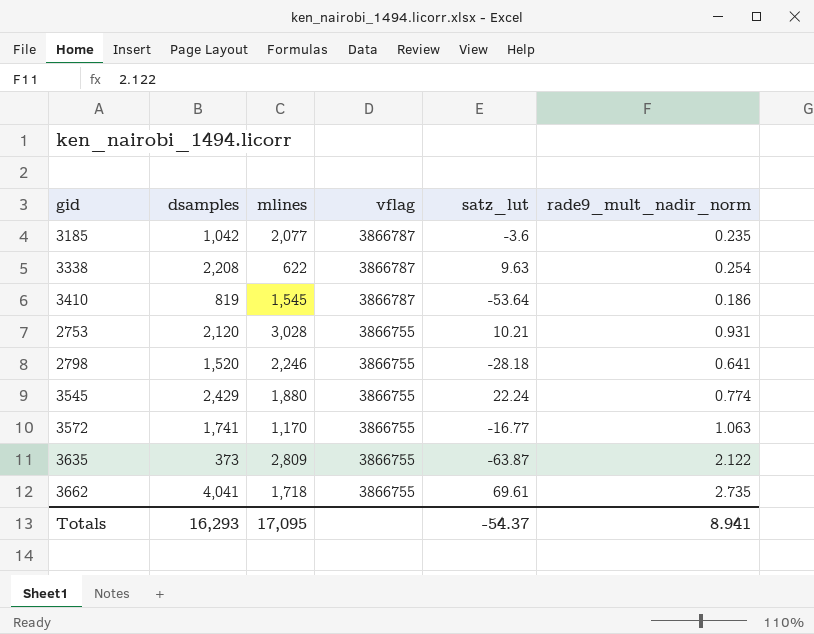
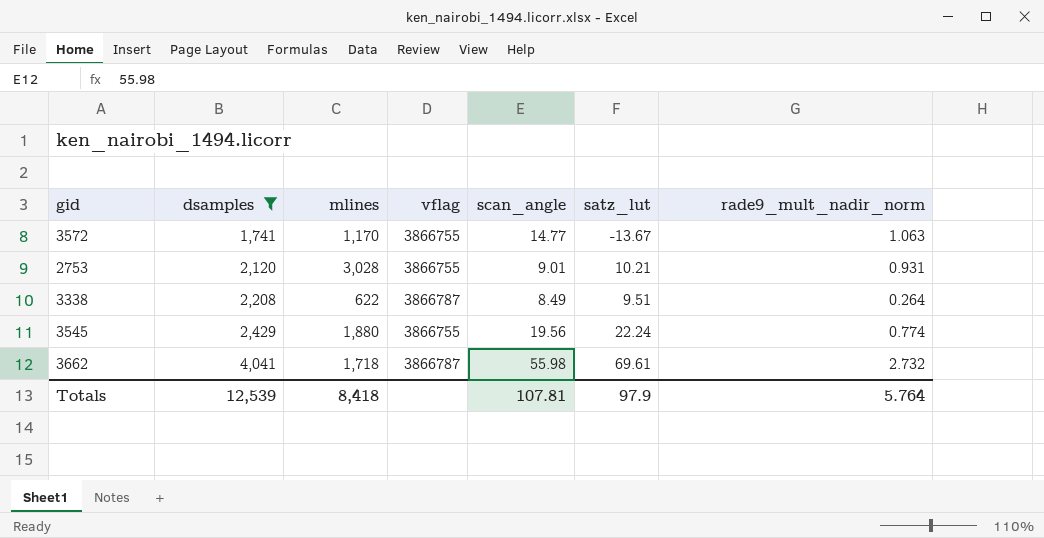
filter: none -> dsamples >= 1,741
row order: vflag descending -> dsamples ascending
column scan_angle | position: none -> 5
3572 | satz_lut: -16.77 -> -13.67
3338 | satz_lut: 9.63 -> 9.51
3338 | rade9_mult_nadir_norm: 0.254 -> 0.264
3662 | vflag: 3866755 -> 3866787
3662 | rade9_mult_nadir_norm: 2.735 -> 2.732
Totals | dsamples: 16,293 -> 12,539
Totals | mlines: 17,095 -> 8,418
Totals | satz_lut: -54.37 -> 97.9
Totals | rade9_mult_nadir_norm: 8.941 -> 5.764

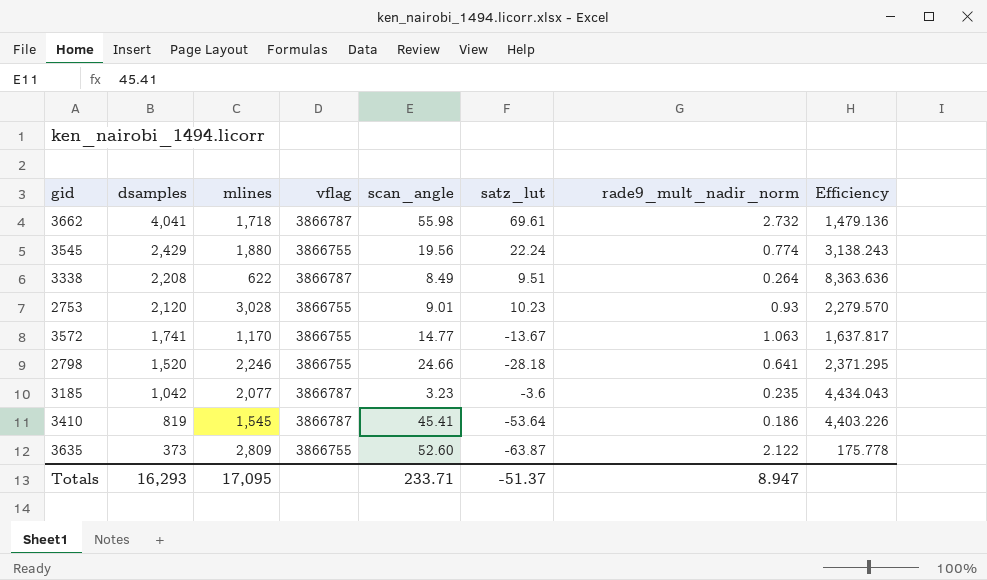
filter: dsamples >= 1,741 -> none
row order: dsamples ascending -> dsamples descending
column Efficiency | formula: none -> [dsamples] / [rade9_mult_nadir_norm]
2753 | satz_lut: 10.21 -> 10.23
2753 | rade9_mult_nadir_norm: 0.931 -> 0.93
Totals | dsamples: 12,539 -> 16,293
Totals | mlines: 8,418 -> 17,095
Totals | scan_angle: 107.81 -> 233.71
Totals | satz_lut: 97.9 -> -51.37
Totals | rade9_mult_nadir_norm: 5.764 -> 8.947

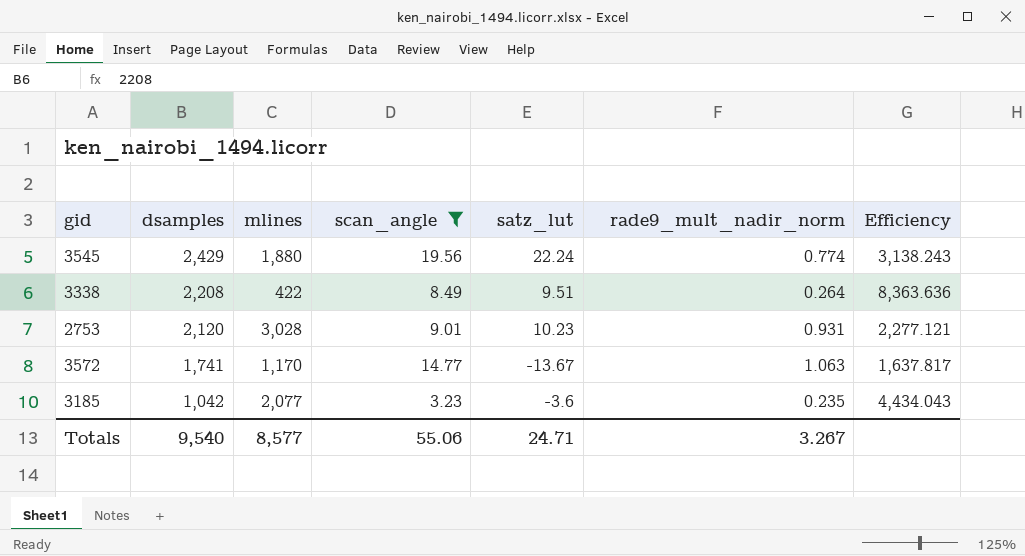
filter: none -> scan_angle <= 19.56
column vflag | position: 4 -> none
3338 | mlines: 622 -> 422
2753 | rade9_mult_nadir_norm: 0.93 -> 0.931
2753 | Efficiency: 2,279.570 -> 2,277.121
Totals | dsamples: 16,293 -> 9,540
Totals | mlines: 17,095 -> 8,577
Totals | scan_angle: 233.71 -> 55.06
Totals | satz_lut: -51.37 -> 24.71
Totals | rade9_mult_nadir_norm: 8.947 -> 3.267

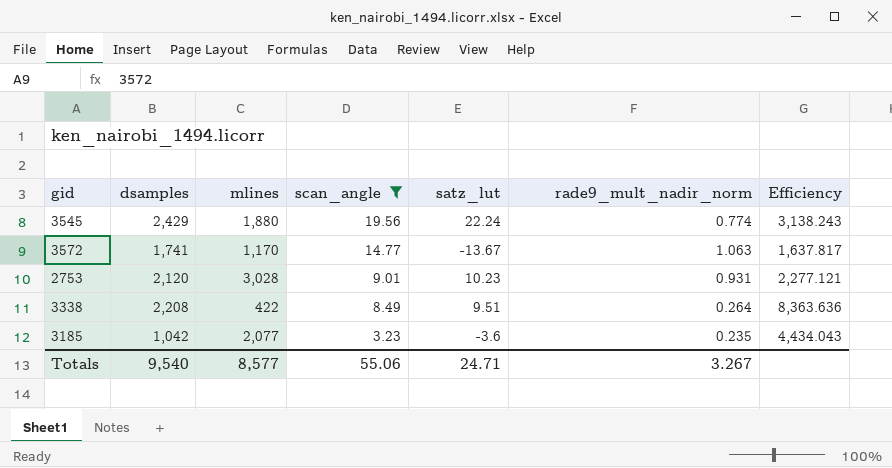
row order: dsamples descending -> scan_angle descending

